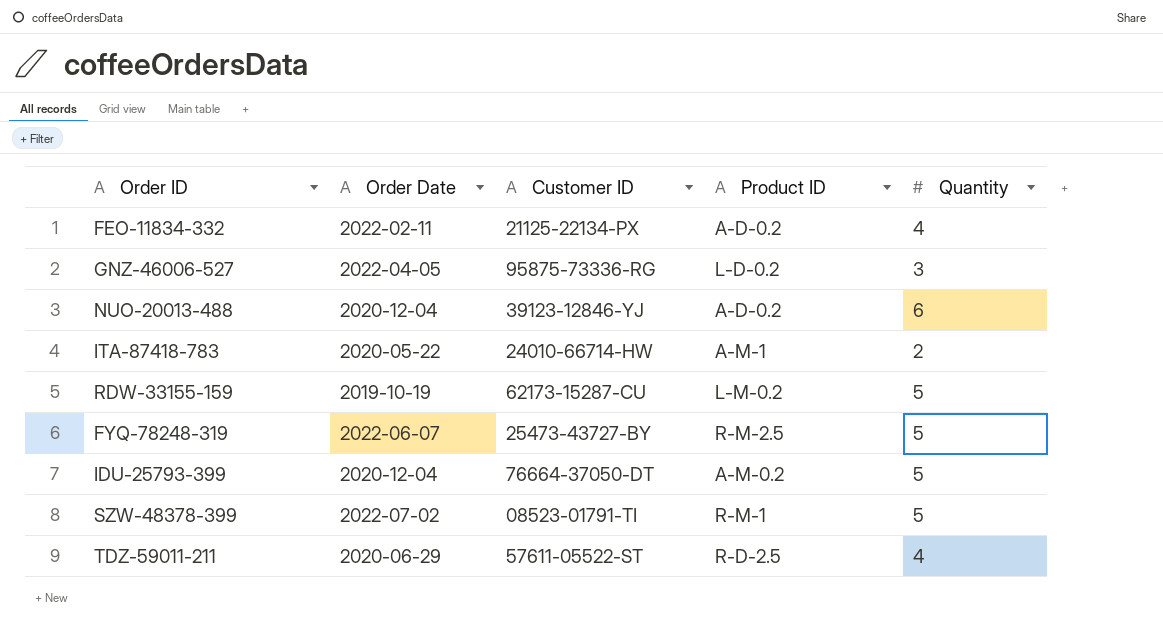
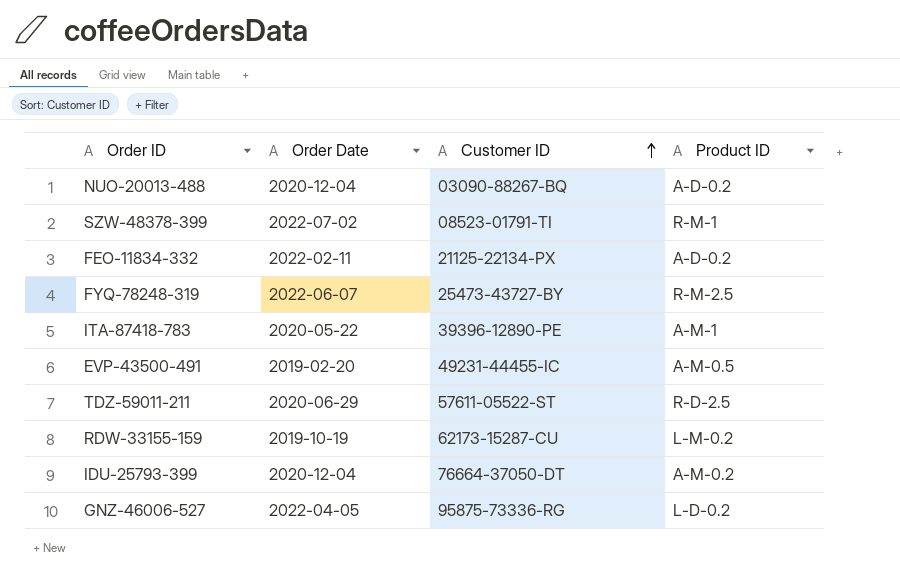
row order: none -> Customer ID ascending
column Quantity | position: 5 -> none
NUO-20013-488 | Customer ID: 39123-12846-YJ -> 03090-88267-BQ
ITA-87418-783 | Customer ID: 24010-66714-HW -> 39396-12890-PE
row EVP-43500-491: none -> 2019-02-20 | 49231-44455-IC | A-M-0.5

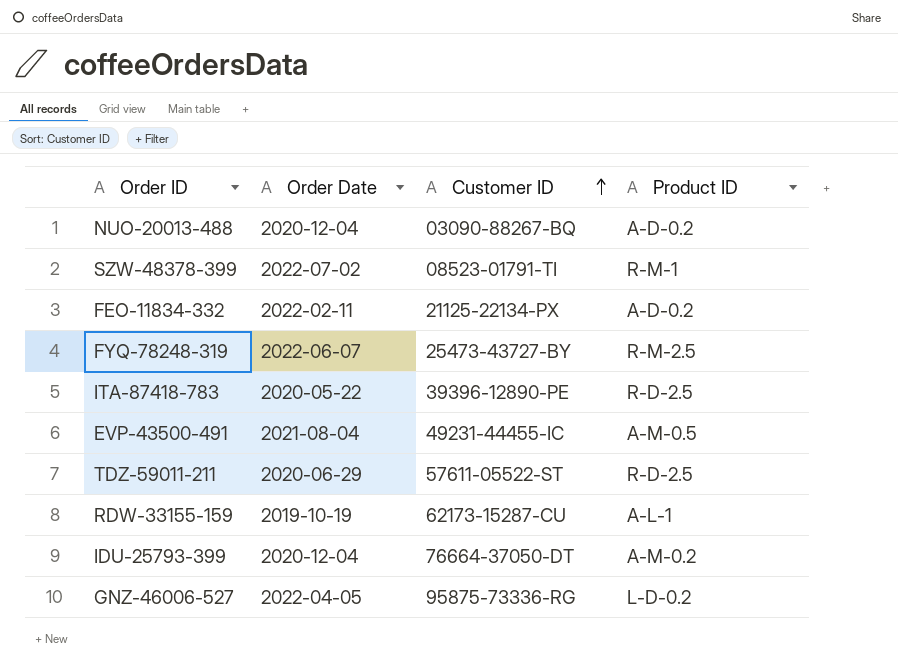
ITA-87418-783 | Product ID: A-M-1 -> R-D-2.5
EVP-43500-491 | Order Date: 2019-02-20 -> 2021-08-04
RDW-33155-159 | Product ID: L-M-0.2 -> A-L-1

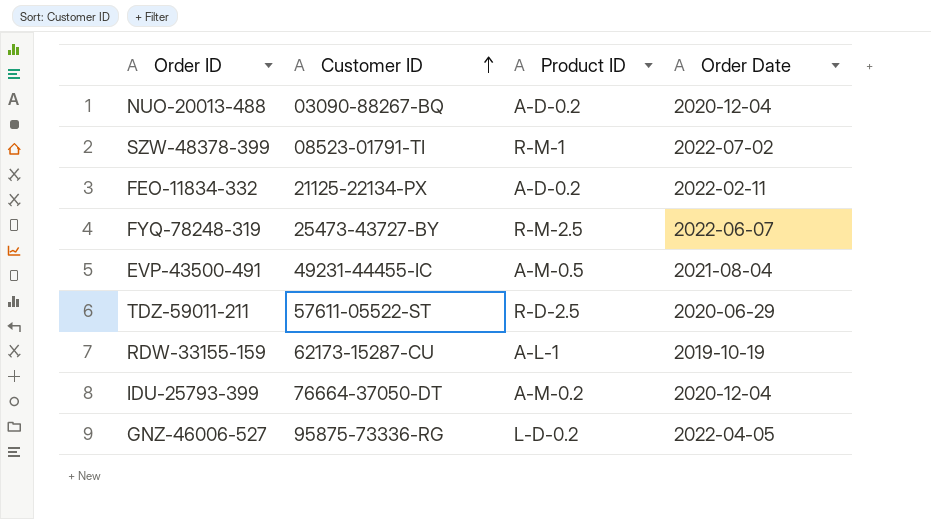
column Order Date | position: 2 -> 4
row ITA-87418-783: 2020-05-22 | 39396-12890-PE | R-D-2.5 -> none

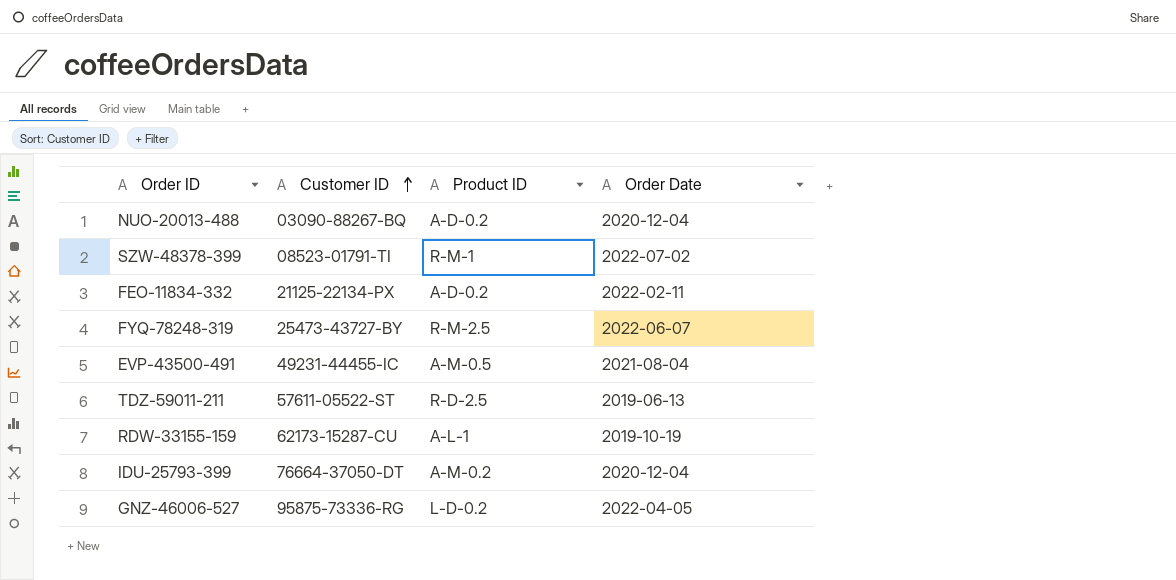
TDZ-59011-211 | Order Date: 2020-06-29 -> 2019-06-13

